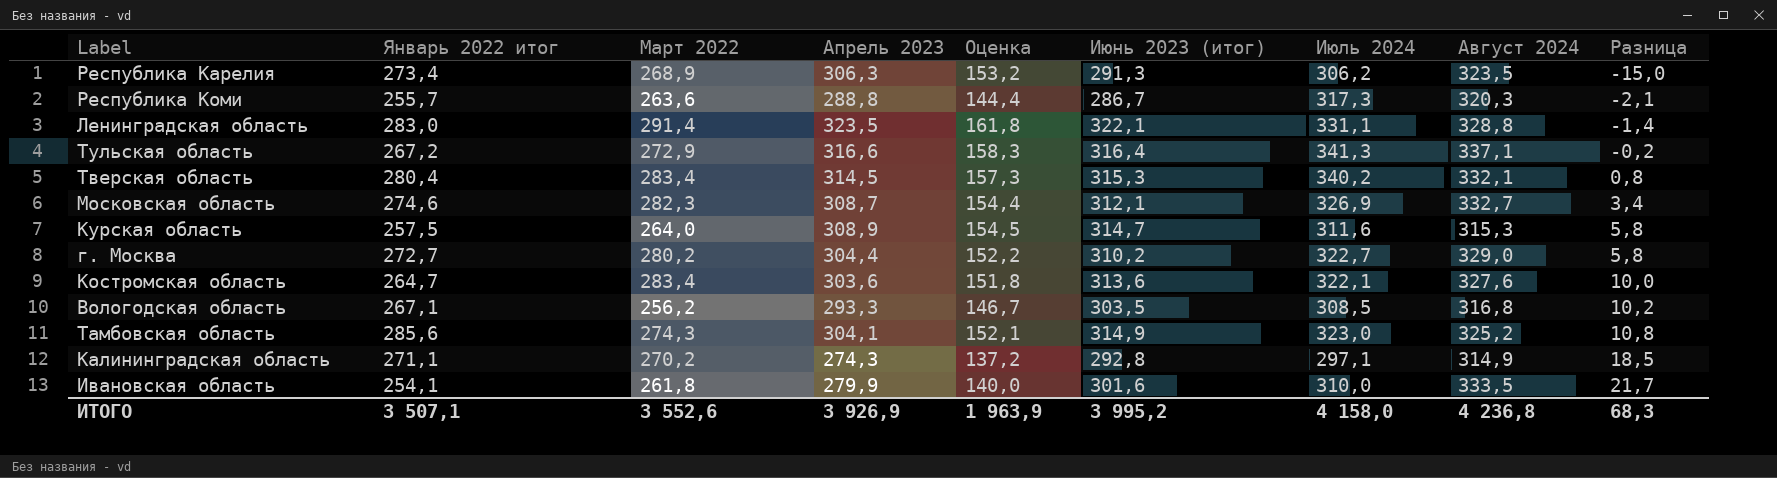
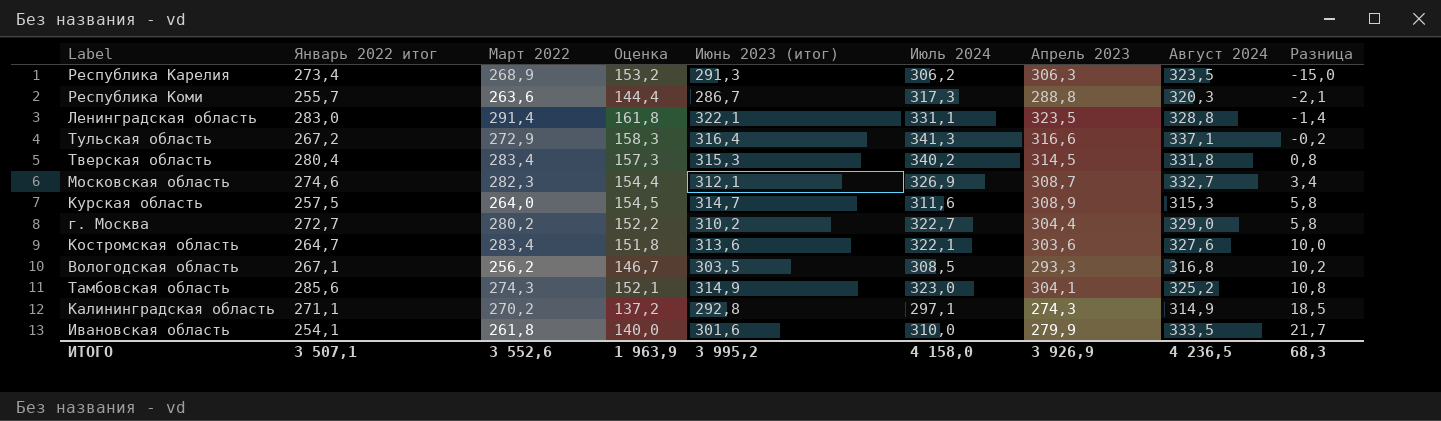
column Апрель 2023 | position: 4 -> 7
Тверская область | Август 2024: 332,1 -> 331,8
ИТОГО | Август 2024: 4 236,8 -> 4 236,5

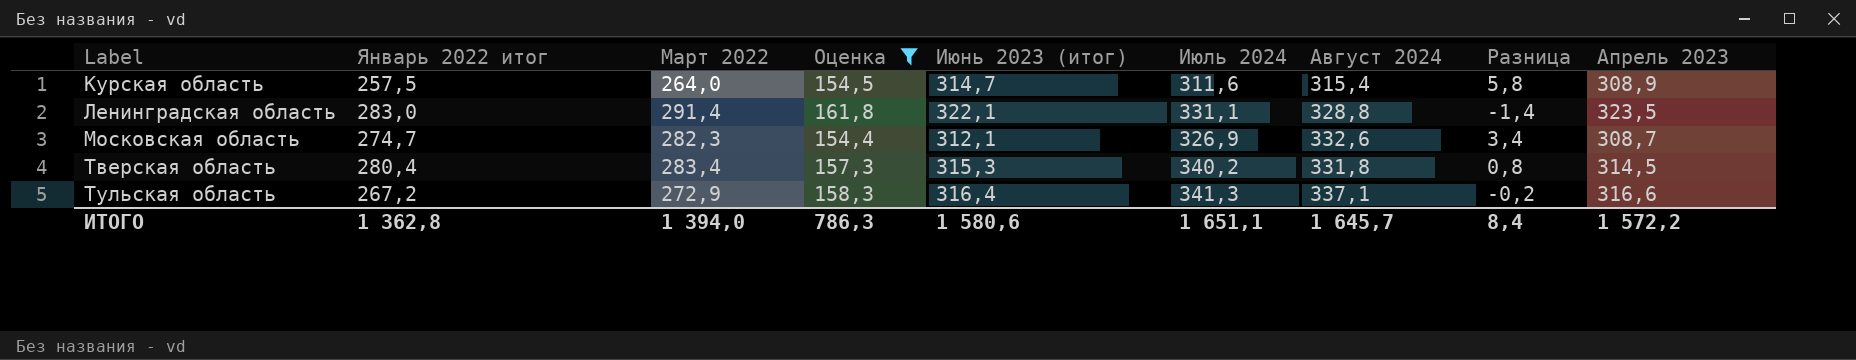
filter: none -> Оценка >= 154,4
row order: Разница ascending -> Label ascending
column Апрель 2023 | position: 7 -> 9
Курская область | Август 2024: 315,3 -> 315,4
Московская область | Январь 2022 итог: 274,6 -> 274,7
Московская область | Август 2024: 332,7 -> 332,6
ИТОГО | Январь 2022 итог: 3 507,1 -> 1 362,8
ИТОГО | Март 2022: 3 552,6 -> 1 394,0
ИТОГО | Оценка: 1 963,9 -> 786,3
ИТОГО | Июнь 2023 (итог): 3 995,2 -> 1 580,6
ИТОГО | Июль 2024: 4 158,0 -> 1 651,1
ИТОГО | Август 2024: 4 236,5 -> 1 645,7
ИТОГО | Разница: 68,3 -> 8,4
ИТОГО | Апрель 2023: 3 926,9 -> 1 572,2

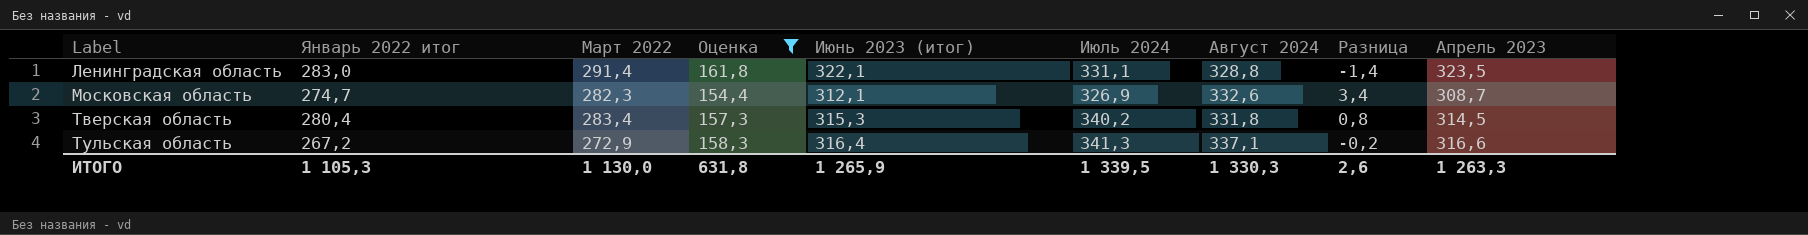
row Курская область: 257,5 | 264,0 | 154,5 | 314,7 | 311,6 | 315,4 | 5,8 | 308,9 -> none
ИТОГО | Январь 2022 итог: 1 362,8 -> 1 105,3
ИТОГО | Март 2022: 1 394,0 -> 1 130,0
ИТОГО | Оценка: 786,3 -> 631,8
ИТОГО | Июнь 2023 (итог): 1 580,6 -> 1 265,9
ИТОГО | Июль 2024: 1 651,1 -> 1 339,5
ИТОГО | Август 2024: 1 645,7 -> 1 330,3
ИТОГО | Разница: 8,4 -> 2,6
ИТОГО | Апрель 2023: 1 572,2 -> 1 263,3

